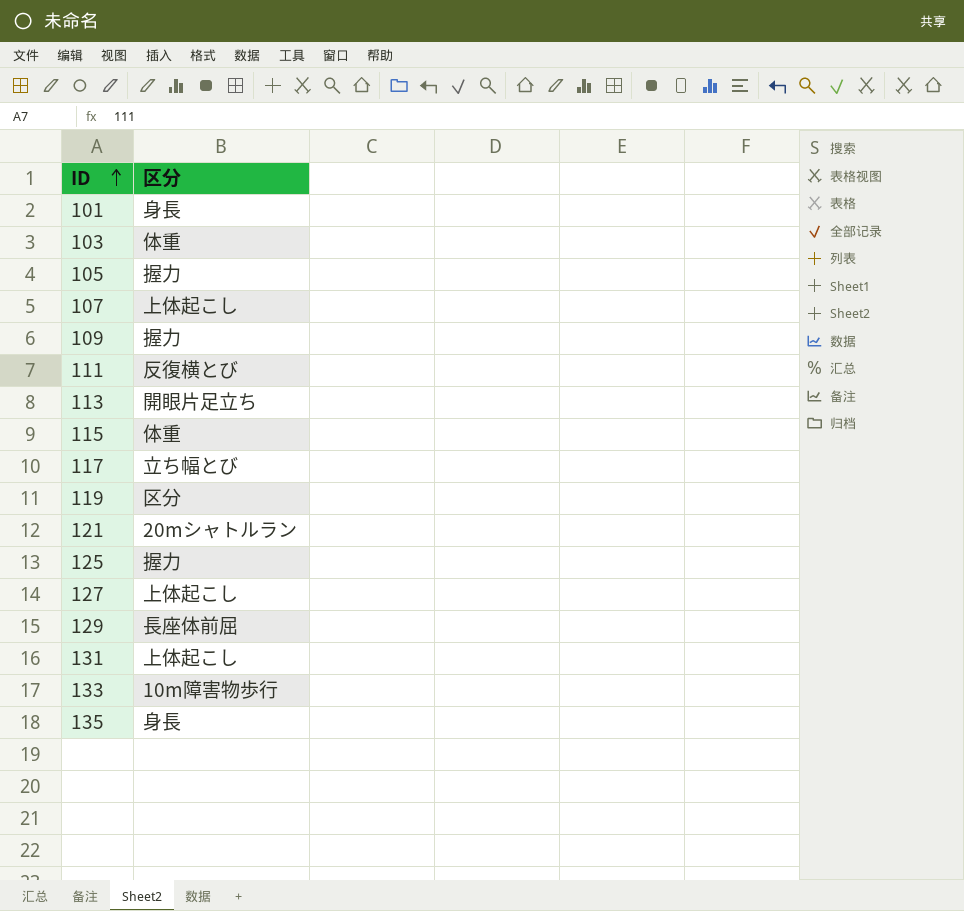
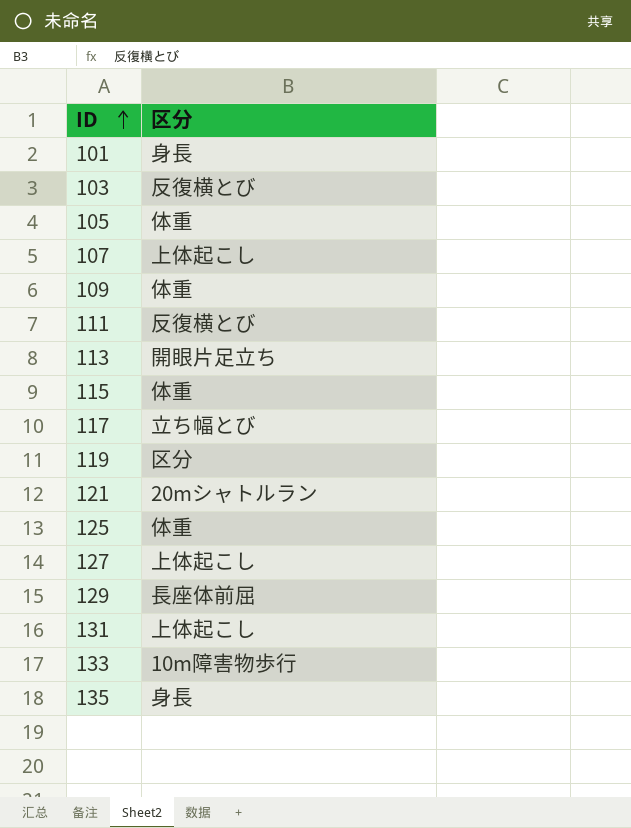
103 | 区分: 体重 -> 反復横とび
105 | 区分: 握力 -> 体重
109 | 区分: 握力 -> 体重
125 | 区分: 握力 -> 体重

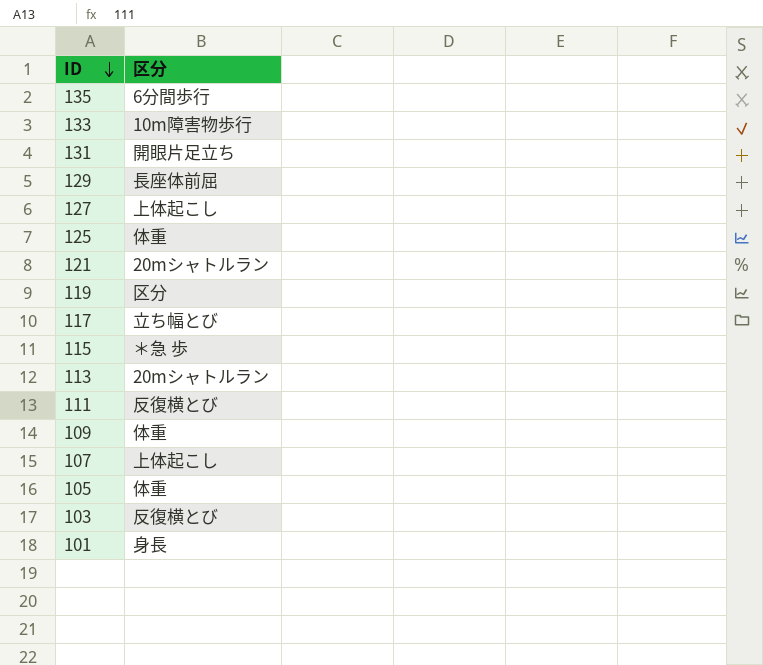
row order: ID ascending -> ID descending
135 | 区分: 身長 -> 6分間歩行
131 | 区分: 上体起こし -> 開眼片足立ち
115 | 区分: 体重 -> ＊急 歩
113 | 区分: 開眼片足立ち -> 20mシャトルラン

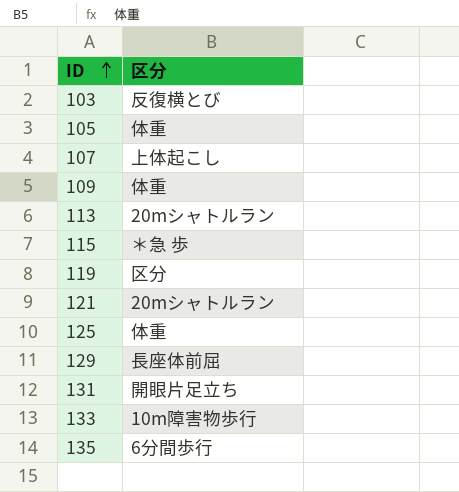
row order: ID descending -> ID ascending
row 127: 上体起こし -> none
row 117: 立ち幅とび -> none
row 111: 反復横とび -> none
row 101: 身長 -> none

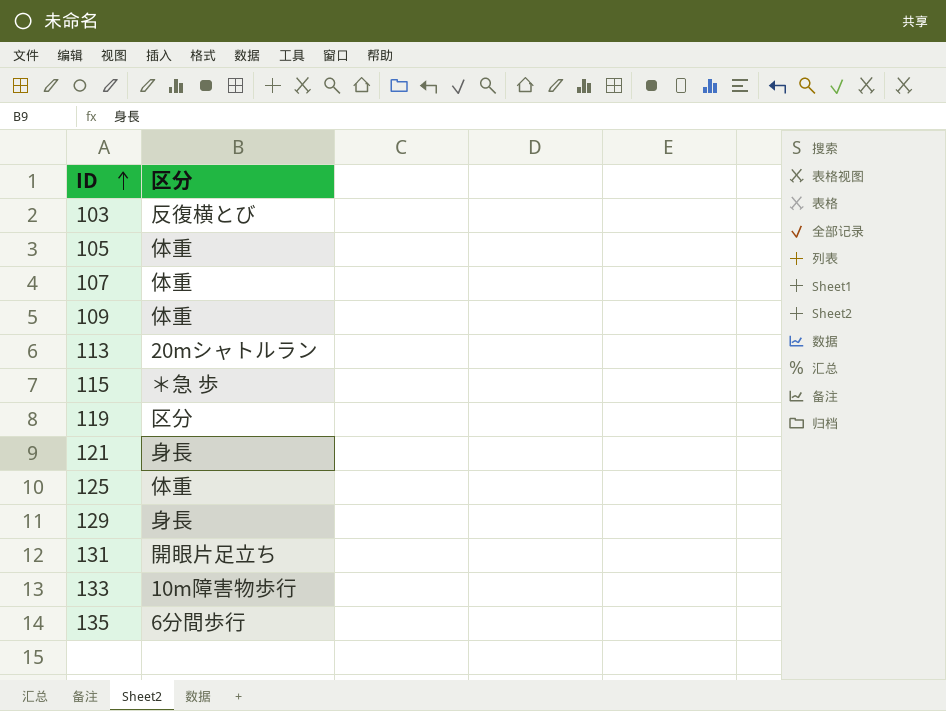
107 | 区分: 上体起こし -> 体重
121 | 区分: 20mシャトルラン -> 身長
129 | 区分: 長座体前屈 -> 身長

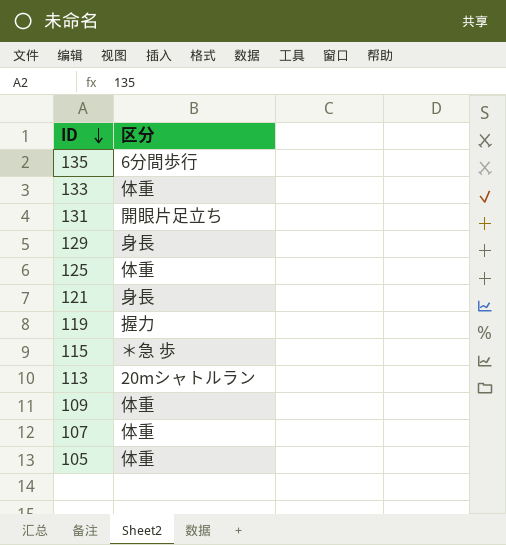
row order: ID ascending -> ID descending
row 103: 反復横とび -> none
133 | 区分: 10m障害物歩行 -> 体重
119 | 区分: 区分 -> 握力

